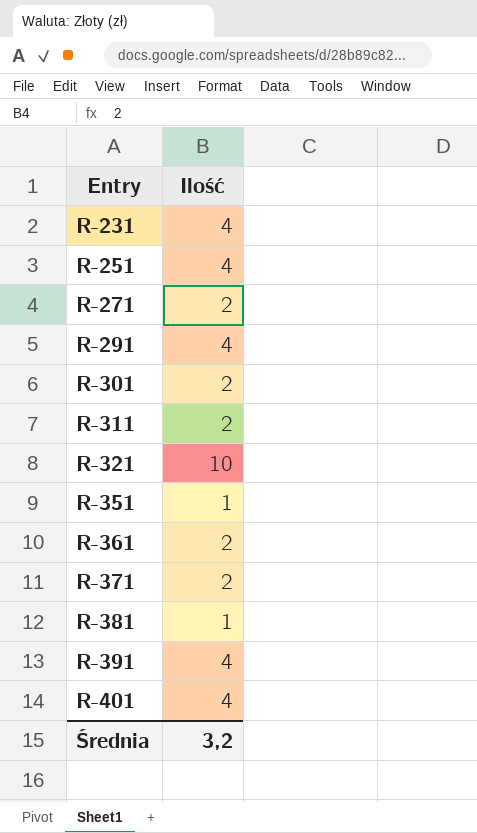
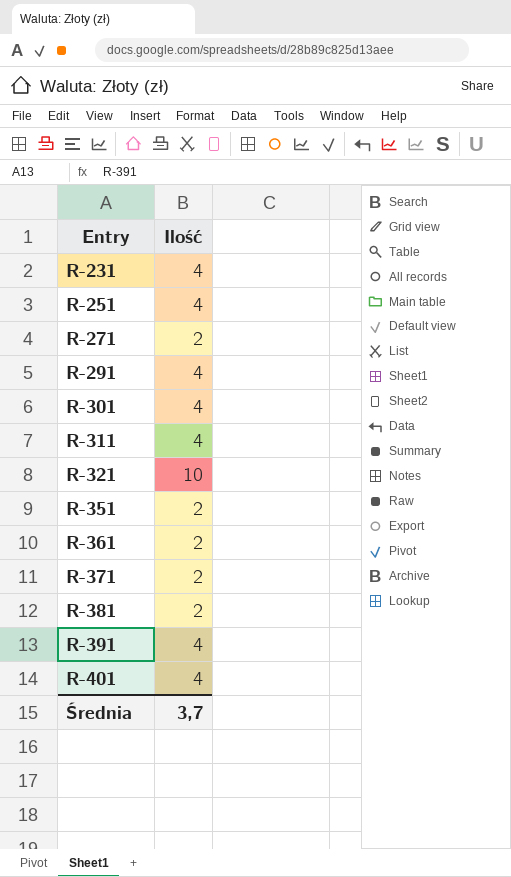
R-301 | Ilość: 2 -> 4
R-311 | Ilość: 2 -> 4
R-351 | Ilość: 1 -> 2
R-381 | Ilość: 1 -> 2
Średnia | Ilość: 3,2 -> 3,7

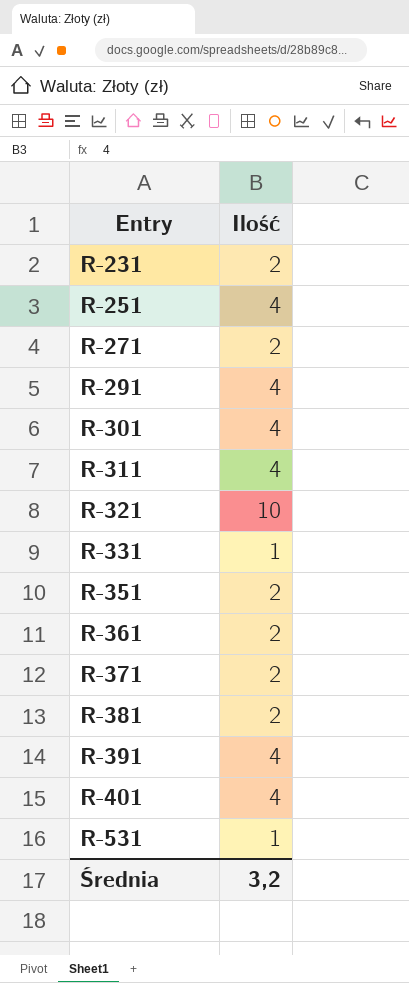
R-231 | Ilość: 4 -> 2
row R-331: none -> 1
row R-531: none -> 1
Średnia | Ilość: 3,7 -> 3,2

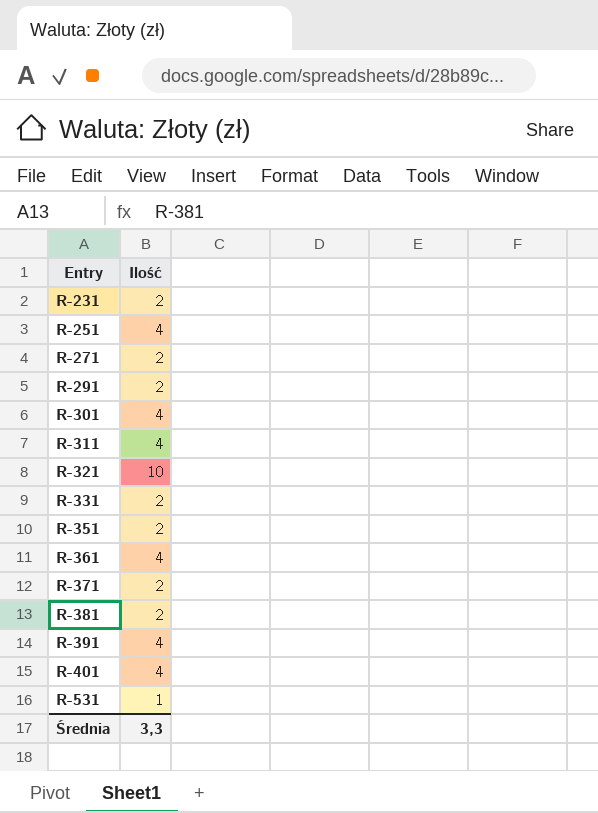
R-291 | Ilość: 4 -> 2
R-331 | Ilość: 1 -> 2
R-361 | Ilość: 2 -> 4
Średnia | Ilość: 3,2 -> 3,3

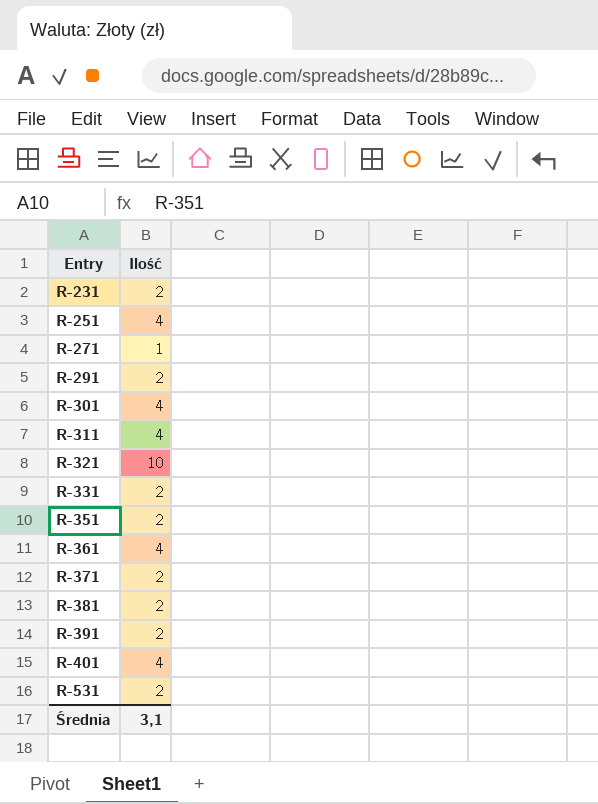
R-271 | Ilość: 2 -> 1
R-391 | Ilość: 4 -> 2
R-531 | Ilość: 1 -> 2
Średnia | Ilość: 3,3 -> 3,1

